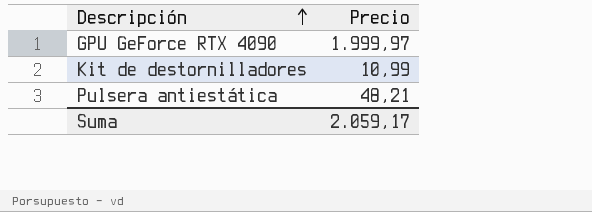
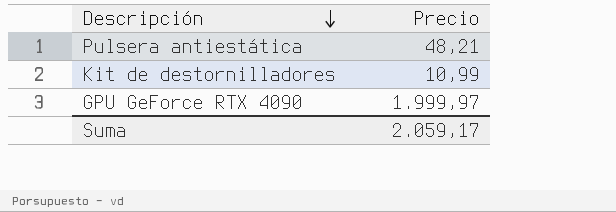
row order: Descripción ascending -> Descripción descending

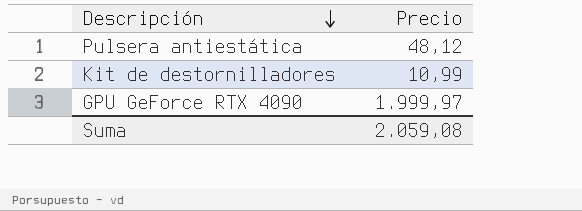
Pulsera antiestática | Precio: 48,21 -> 48,12
Suma | Precio: 2.059,17 -> 2.059,08

